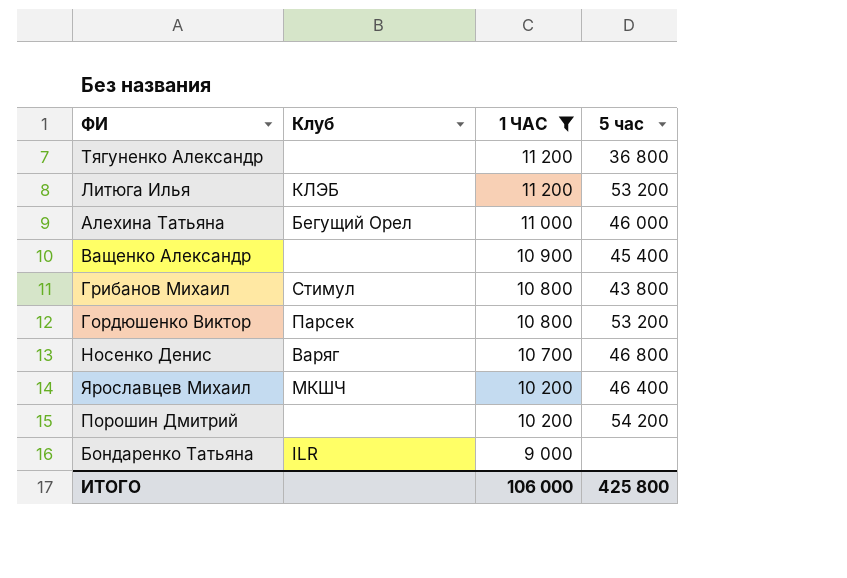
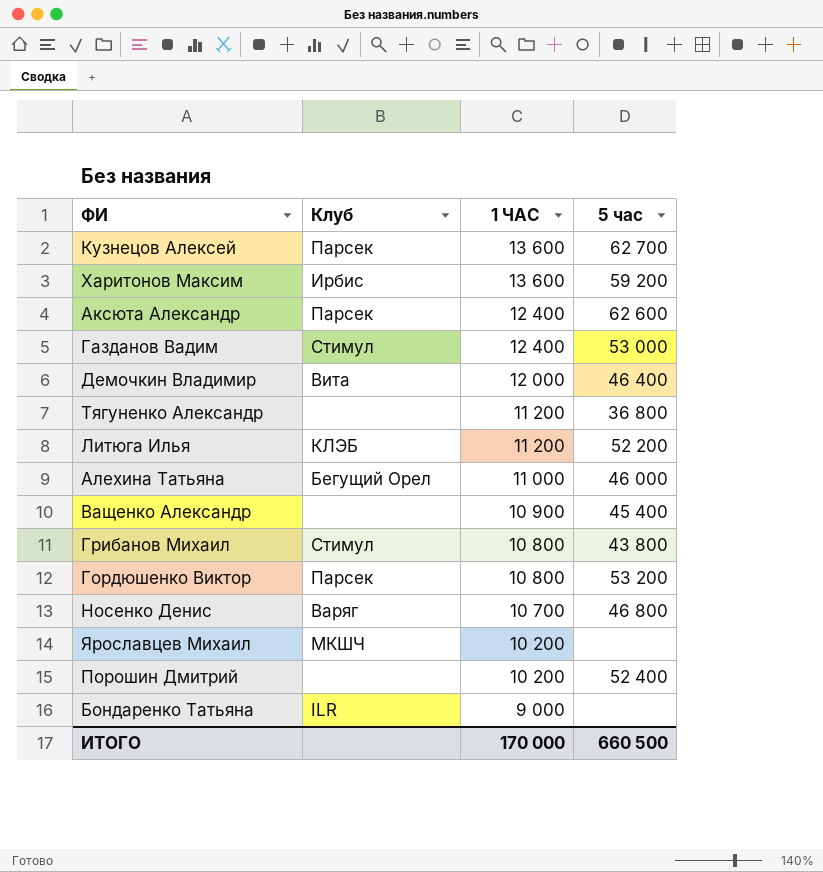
filter: 1 ЧАС <= 11 200 -> none
Литюга Илья | 5 час: 53 200 -> 52 200
Ярославцев Михаил | 5 час: 46 400 -> none
Порошин Дмитрий | 5 час: 54 200 -> 52 400
ИТОГО | 1 ЧАС: 106 000 -> 170 000
ИТОГО | 5 час: 425 800 -> 660 500

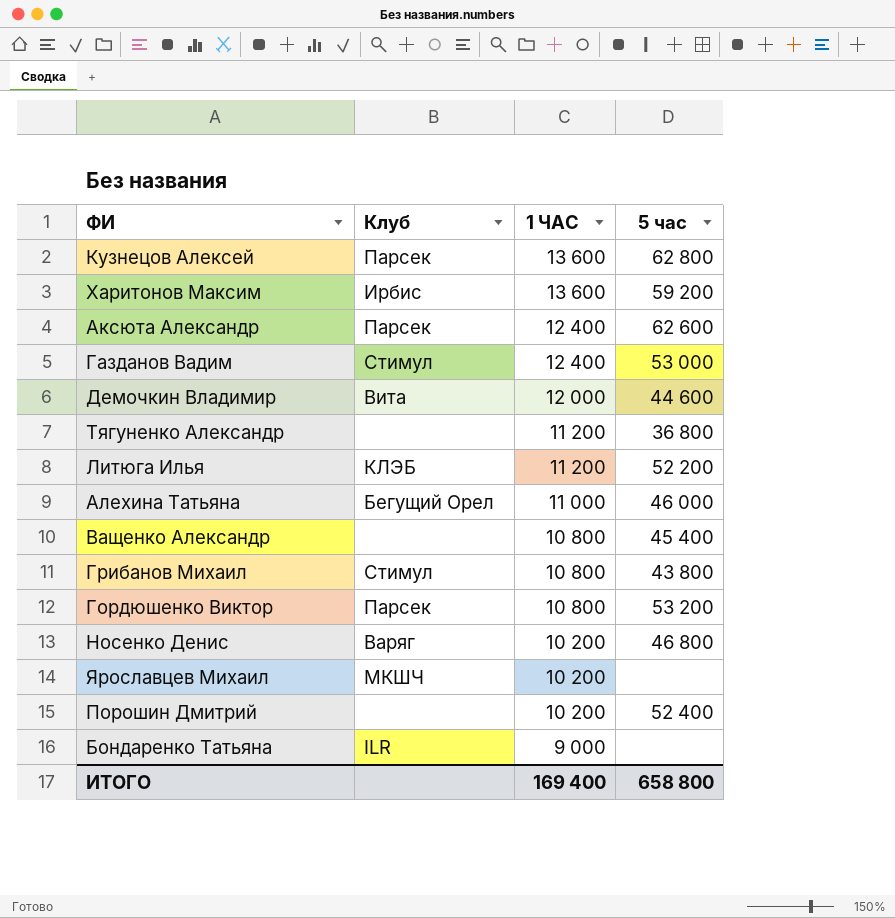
Кузнецов Алексей | 5 час: 62 700 -> 62 800
Демочкин Владимир | 5 час: 46 400 -> 44 600
Ващенко Александр | 1 ЧАС: 10 900 -> 10 800
Носенко Денис | 1 ЧАС: 10 700 -> 10 200
ИТОГО | 1 ЧАС: 170 000 -> 169 400
ИТОГО | 5 час: 660 500 -> 658 800

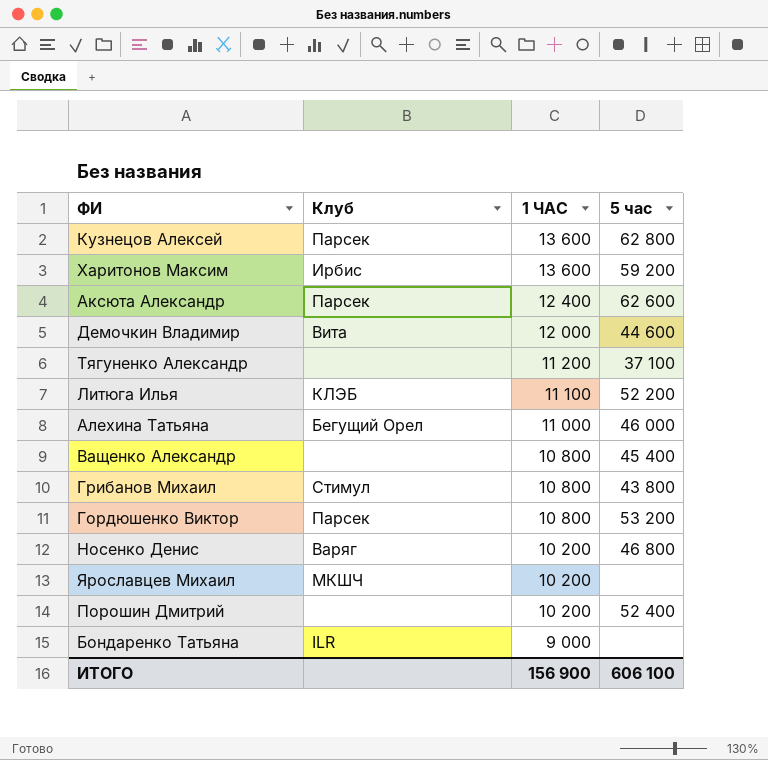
row Газданов Вадим: Стимул | 12 400 | 53 000 -> none
Тягуненко Александр | 5 час: 36 800 -> 37 100
Литюга Илья | 1 ЧАС: 11 200 -> 11 100
ИТОГО | 1 ЧАС: 169 400 -> 156 900
ИТОГО | 5 час: 658 800 -> 606 100

